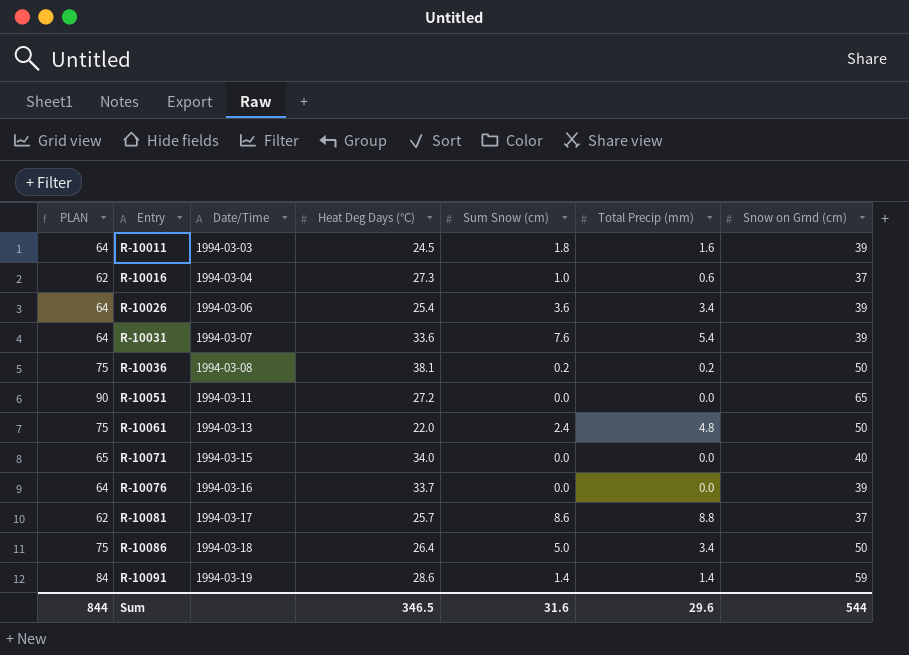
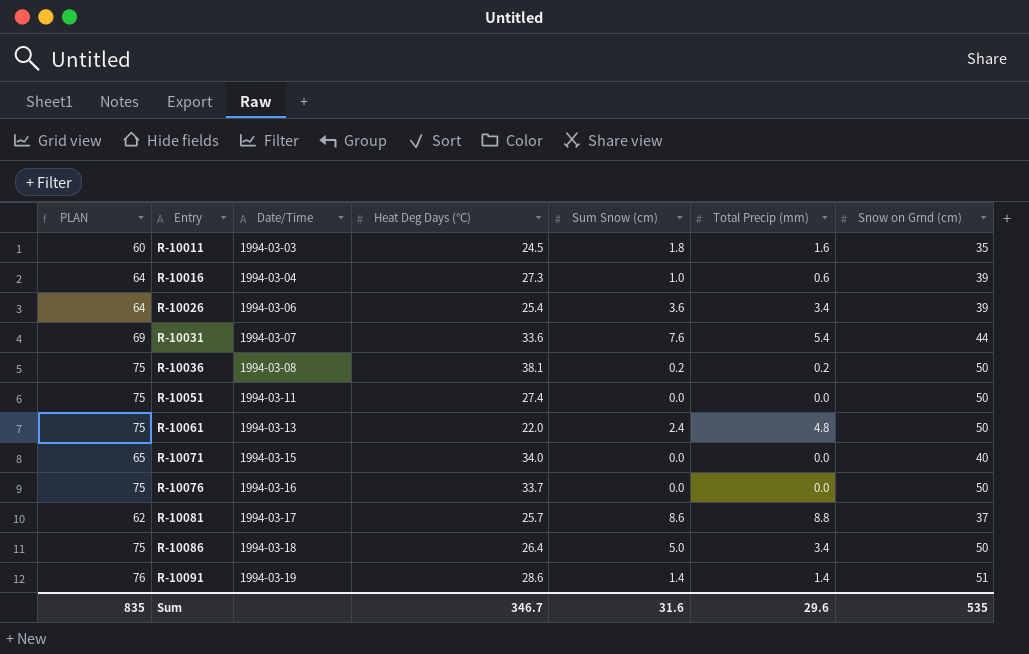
R-10011 | PLAN: 64 -> 60
R-10011 | Snow on Grnd (cm): 39 -> 35
R-10016 | PLAN: 62 -> 64
R-10016 | Snow on Grnd (cm): 37 -> 39
R-10031 | PLAN: 64 -> 69
R-10031 | Snow on Grnd (cm): 39 -> 44
R-10051 | PLAN: 90 -> 75
R-10051 | Heat Deg Days (°C): 27.2 -> 27.4
R-10051 | Snow on Grnd (cm): 65 -> 50
R-10076 | PLAN: 64 -> 75
R-10076 | Snow on Grnd (cm): 39 -> 50
R-10091 | PLAN: 84 -> 76
R-10091 | Snow on Grnd (cm): 59 -> 51
Sum | PLAN: 844 -> 835
Sum | Heat Deg Days (°C): 346.5 -> 346.7
Sum | Snow on Grnd (cm): 544 -> 535

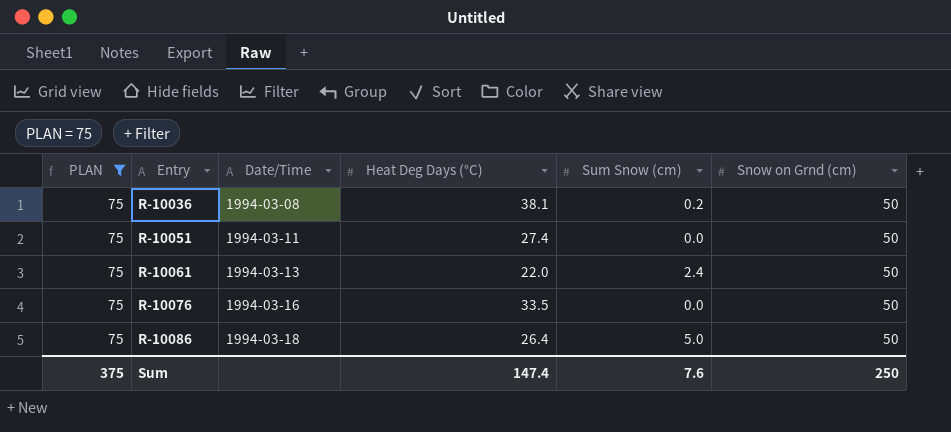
filter: none -> PLAN = 75
column Total Precip (mm) | position: 6 -> none
R-10076 | Heat Deg Days (°C): 33.7 -> 33.5
Sum | PLAN: 835 -> 375
Sum | Heat Deg Days (°C): 346.7 -> 147.4
Sum | Sum Snow (cm): 31.6 -> 7.6
Sum | Snow on Grnd (cm): 535 -> 250

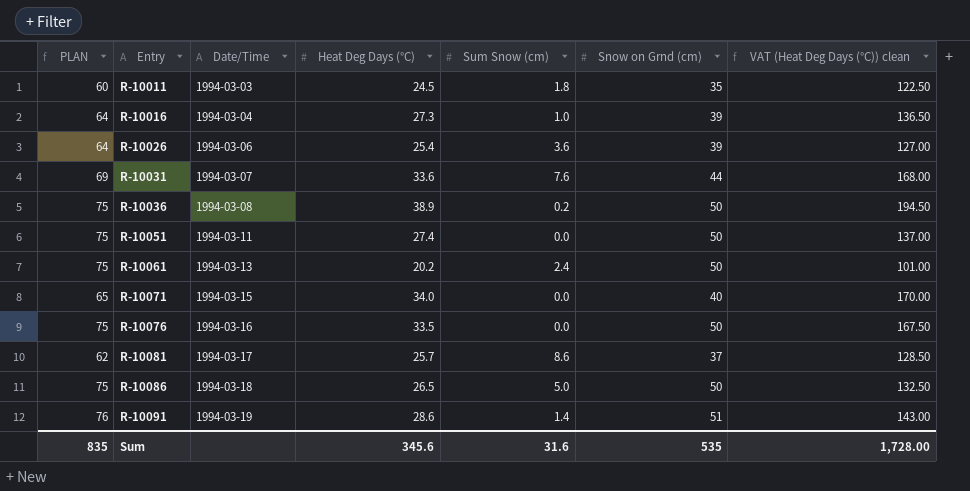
filter: PLAN = 75 -> none
column VAT (Heat Deg Days (°C)) clean | formula: none -> [Heat Deg Days (°C)] * 5
R-10036 | Heat Deg Days (°C): 38.1 -> 38.9
R-10061 | Heat Deg Days (°C): 22.0 -> 20.2
R-10086 | Heat Deg Days (°C): 26.4 -> 26.5
Sum | PLAN: 375 -> 835
Sum | Heat Deg Days (°C): 147.4 -> 345.6
Sum | Sum Snow (cm): 7.6 -> 31.6
Sum | Snow on Grnd (cm): 250 -> 535

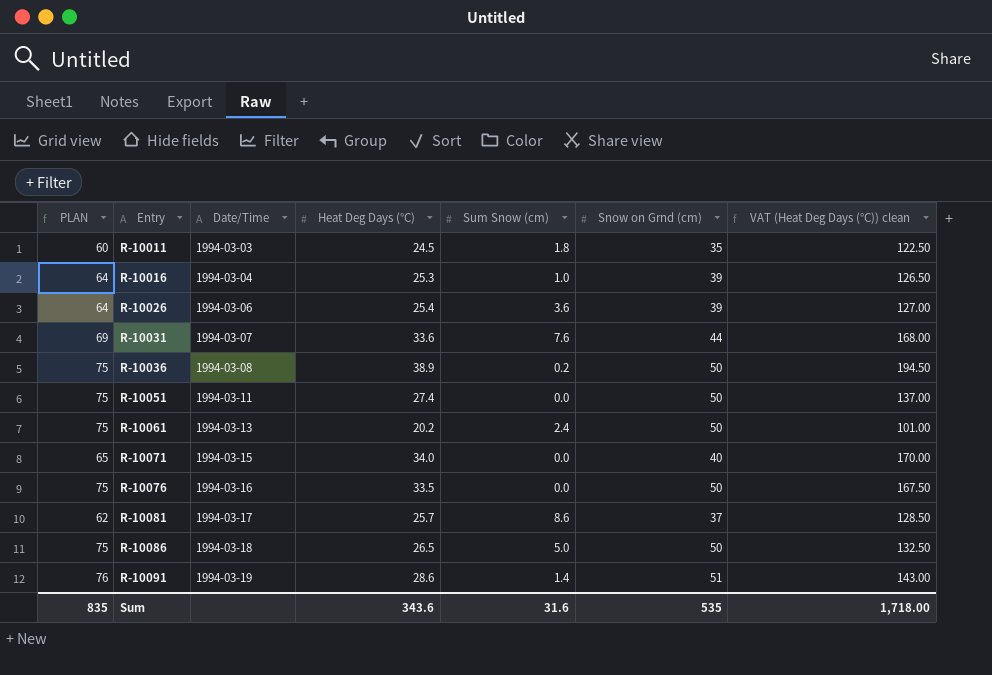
R-10016 | Heat Deg Days (°C): 27.3 -> 25.3
R-10016 | VAT (Heat Deg Days (°C)) clean: 136.50 -> 126.50
Sum | Heat Deg Days (°C): 345.6 -> 343.6
Sum | VAT (Heat Deg Days (°C)) clean: 1,728.00 -> 1,718.00

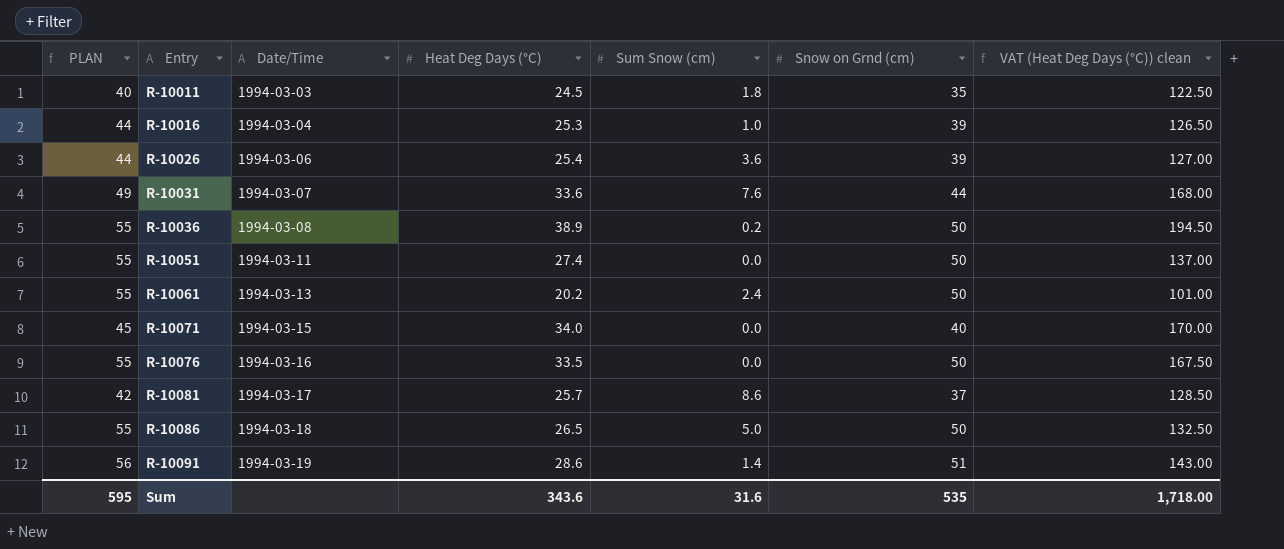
column PLAN | formula: [Snow on Grnd (cm)] + 25 -> [Snow on Grnd (cm)] + 5
Sum | PLAN: 835 -> 595

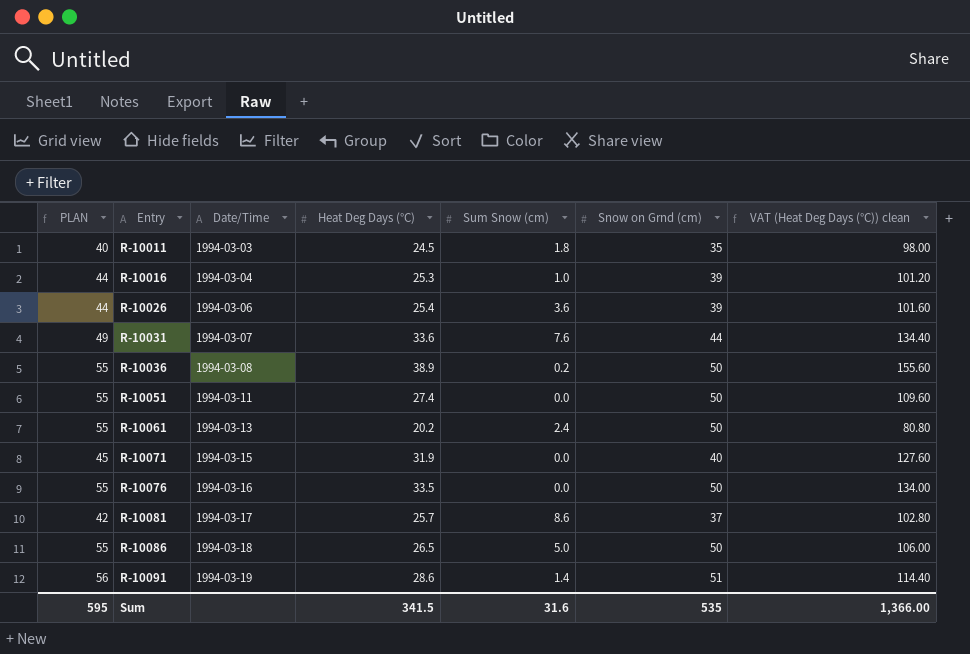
column VAT (Heat Deg Days (°C)) clean | formula: [Heat Deg Days (°C)] * 5 -> [Heat Deg Days (°C)] * 4
R-10071 | Heat Deg Days (°C): 34.0 -> 31.9
Sum | Heat Deg Days (°C): 343.6 -> 341.5
Sum | VAT (Heat Deg Days (°C)) clean: 1,718.00 -> 1,366.00

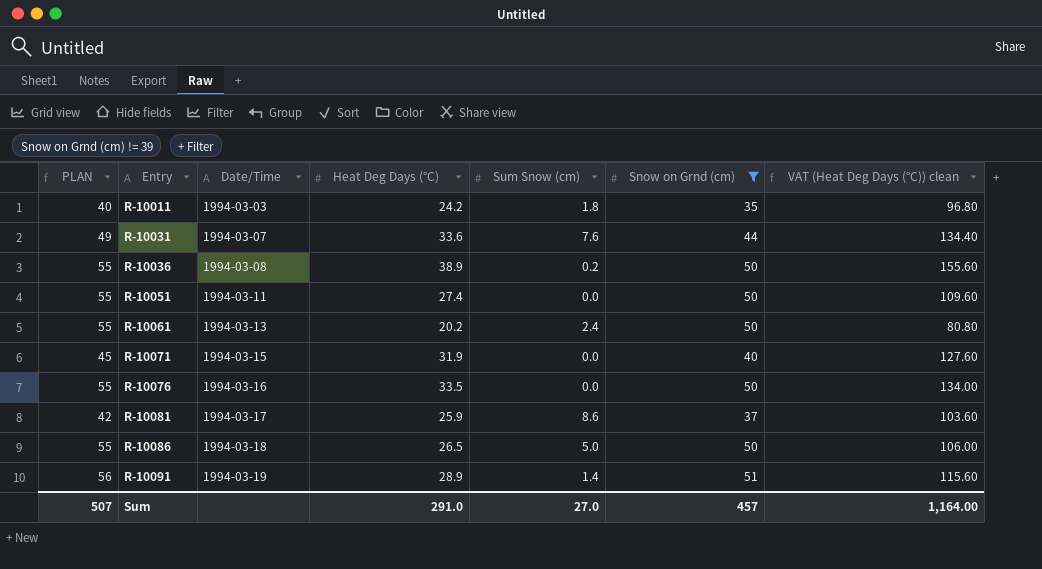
filter: none -> Snow on Grnd (cm) != 39
R-10011 | Heat Deg Days (°C): 24.5 -> 24.2
R-10011 | VAT (Heat Deg Days (°C)) clean: 98.00 -> 96.80
R-10081 | Heat Deg Days (°C): 25.7 -> 25.9
R-10081 | VAT (Heat Deg Days (°C)) clean: 102.80 -> 103.60
R-10091 | Heat Deg Days (°C): 28.6 -> 28.9
R-10091 | VAT (Heat Deg Days (°C)) clean: 114.40 -> 115.60
Sum | PLAN: 595 -> 507
Sum | Heat Deg Days (°C): 341.5 -> 291.0
Sum | Sum Snow (cm): 31.6 -> 27.0
Sum | Snow on Grnd (cm): 535 -> 457
Sum | VAT (Heat Deg Days (°C)) clean: 1,366.00 -> 1,164.00

